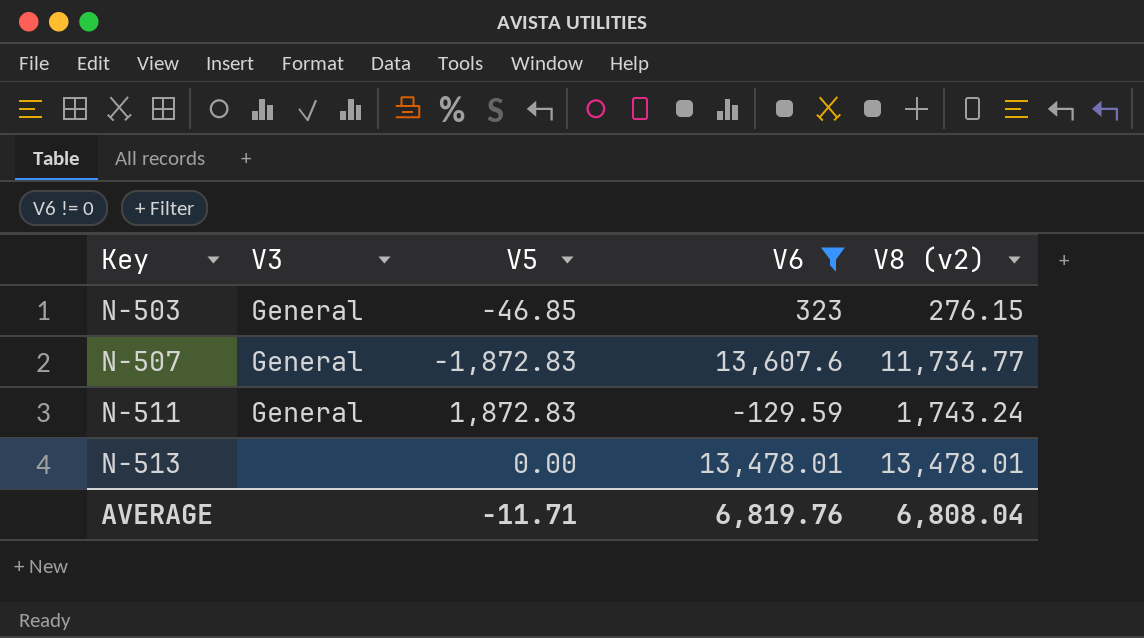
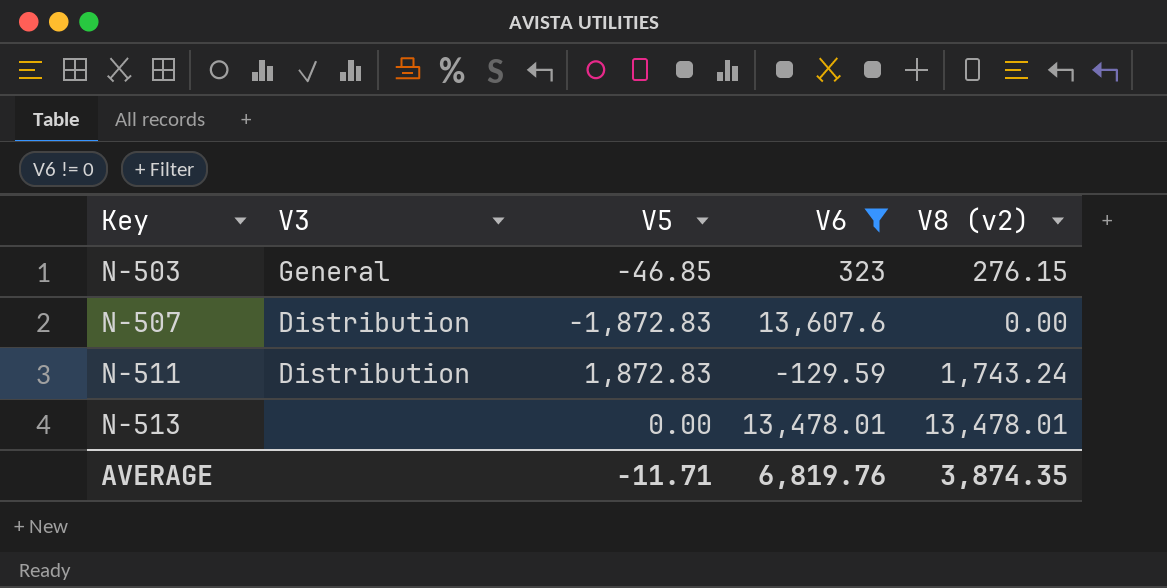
N-507 | V3: General -> Distribution
N-507 | V8 (v2): 11,734.77 -> 0.00
N-511 | V3: General -> Distribution
AVERAGE | V8 (v2): 6,808.04 -> 3,874.35

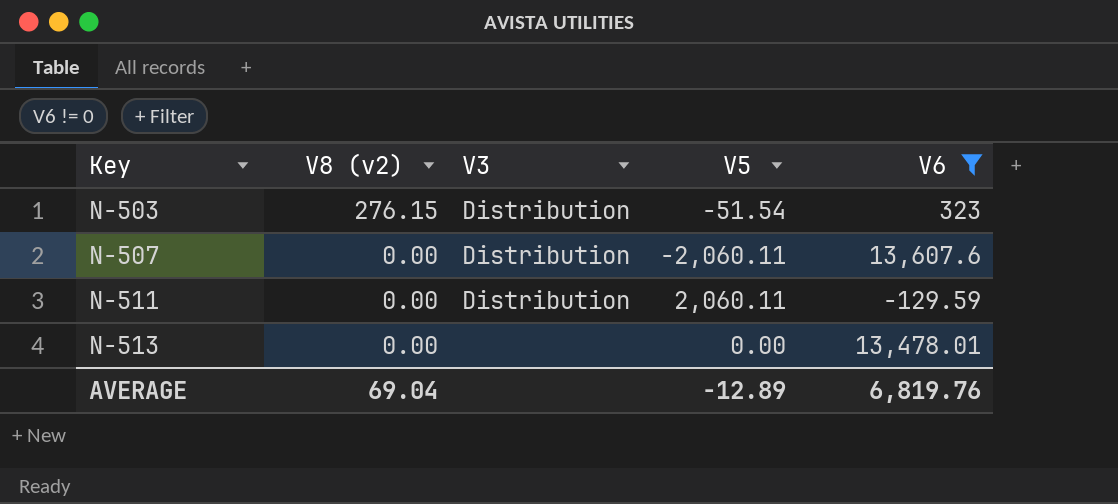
column V8 (v2) | position: 5 -> 2
N-503 | V3: General -> Distribution
N-503 | V5: -46.85 -> -51.54
N-507 | V5: -1,872.83 -> -2,060.11
N-511 | V8 (v2): 1,743.24 -> 0.00
N-511 | V5: 1,872.83 -> 2,060.11
N-513 | V8 (v2): 13,478.01 -> 0.00
AVERAGE | V8 (v2): 3,874.35 -> 69.04
AVERAGE | V5: -11.71 -> -12.89

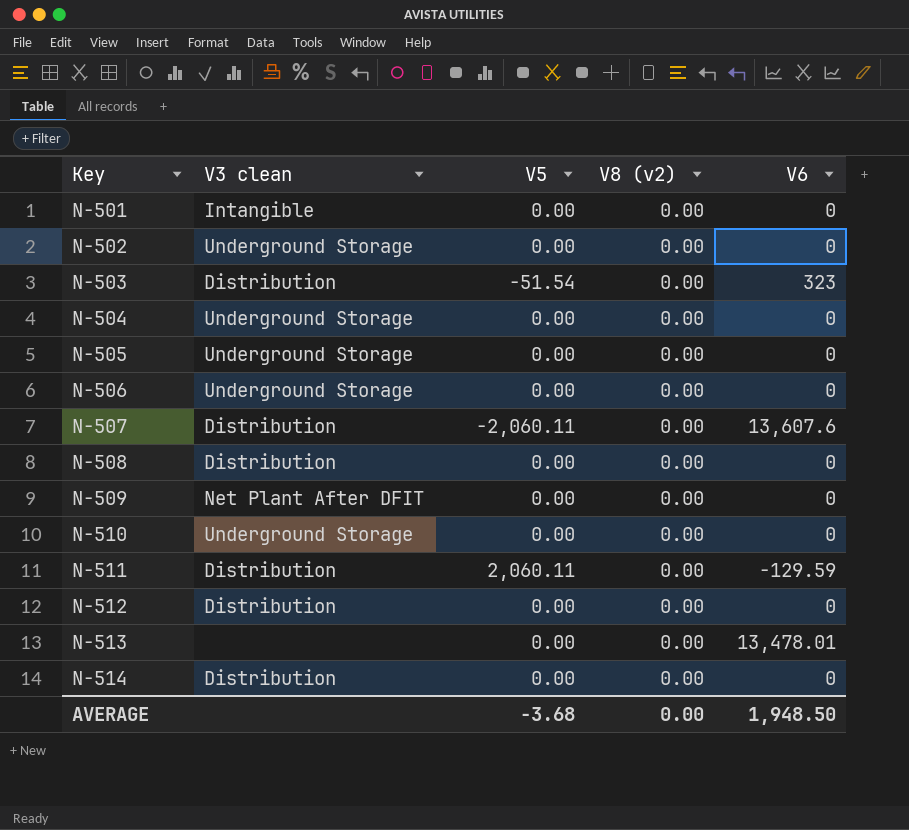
filter: V6 != 0 -> none
column name: V3 -> V3 clean
column V8 (v2) | position: 2 -> 4
N-503 | V8 (v2): 276.15 -> 0.00
AVERAGE | V5: -12.89 -> -3.68
AVERAGE | V8 (v2): 69.04 -> 0.00
AVERAGE | V6: 6,819.76 -> 1,948.50

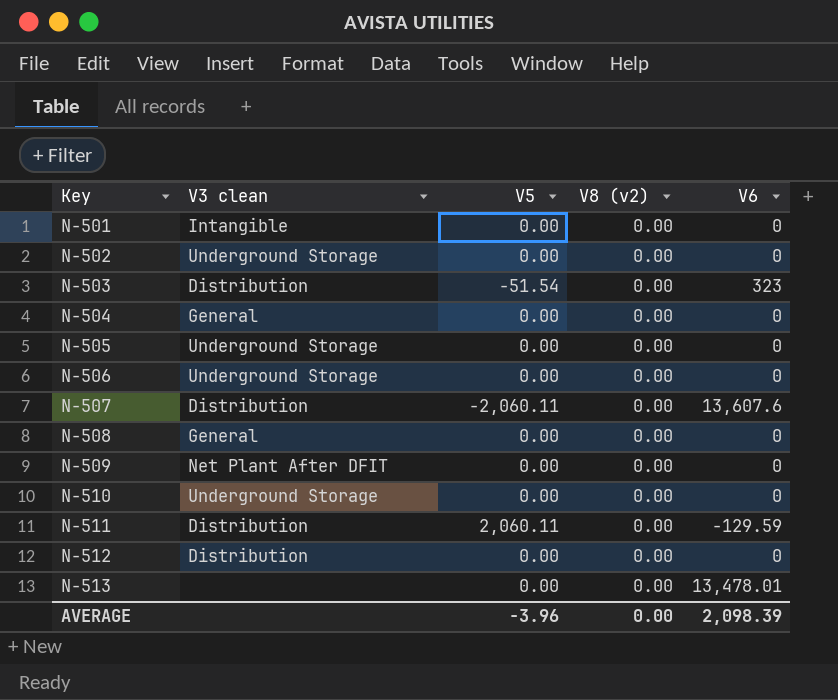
row N-514: Distribution | 0.00 | 0.00 | 0 -> none
N-504 | V3 clean: Underground Storage -> General
N-508 | V3 clean: Distribution -> General
AVERAGE | V5: -3.68 -> -3.96
AVERAGE | V6: 1,948.50 -> 2,098.39

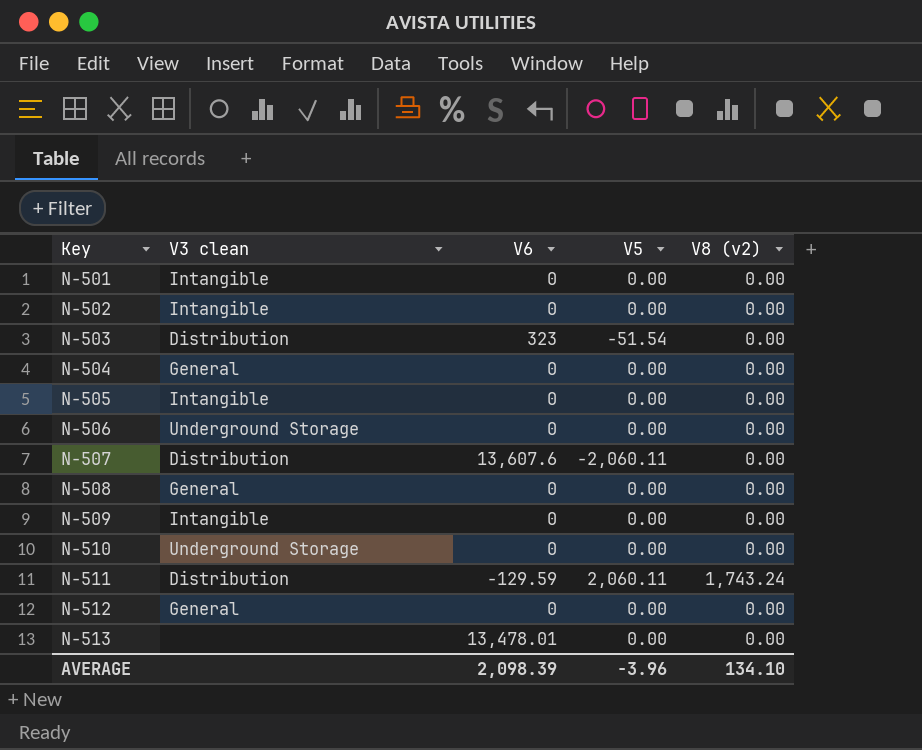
column V6 | position: 5 -> 3
N-502 | V3 clean: Underground Storage -> Intangible
N-505 | V3 clean: Underground Storage -> Intangible
N-509 | V3 clean: Net Plant After DFIT -> Intangible
N-511 | V8 (v2): 0.00 -> 1,743.24
N-512 | V3 clean: Distribution -> General
AVERAGE | V8 (v2): 0.00 -> 134.10

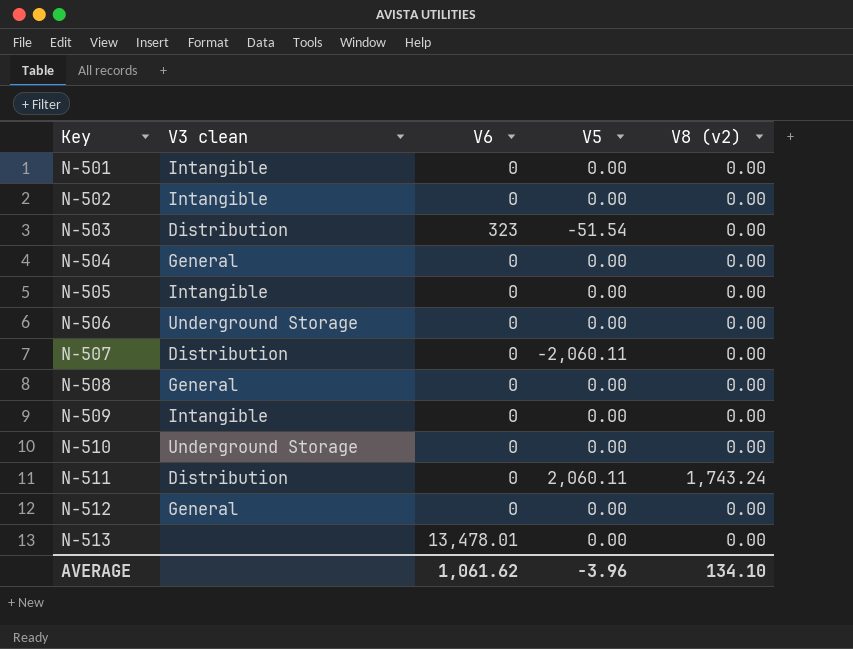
N-507 | V6: 13,607.6 -> 0
N-511 | V6: -129.59 -> 0
AVERAGE | V6: 2,098.39 -> 1,061.62

